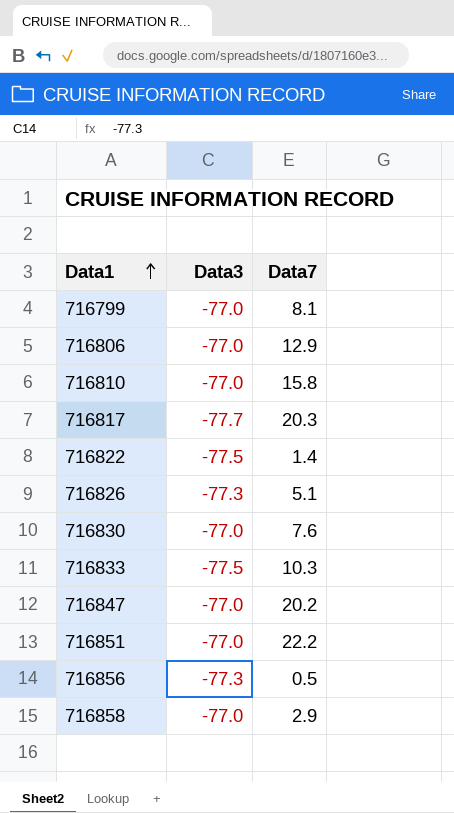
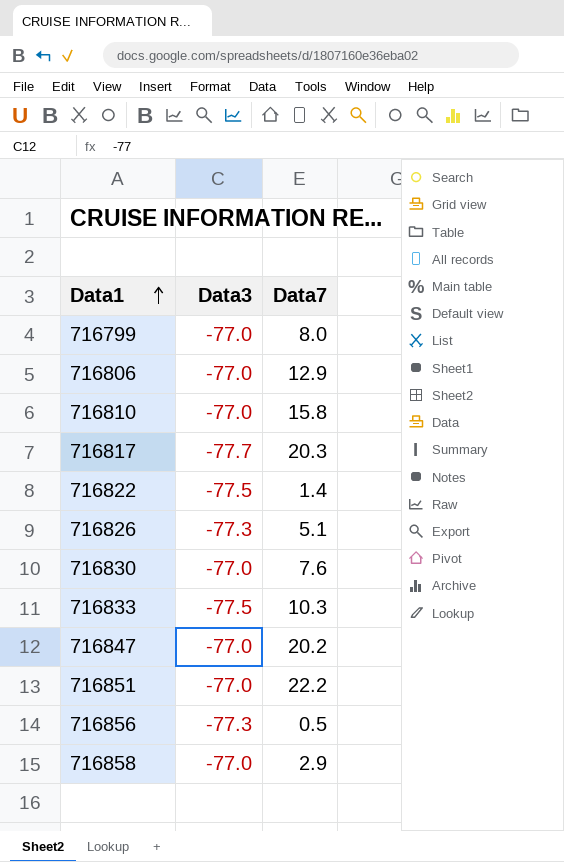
716799 | Data7: 8.1 -> 8.0

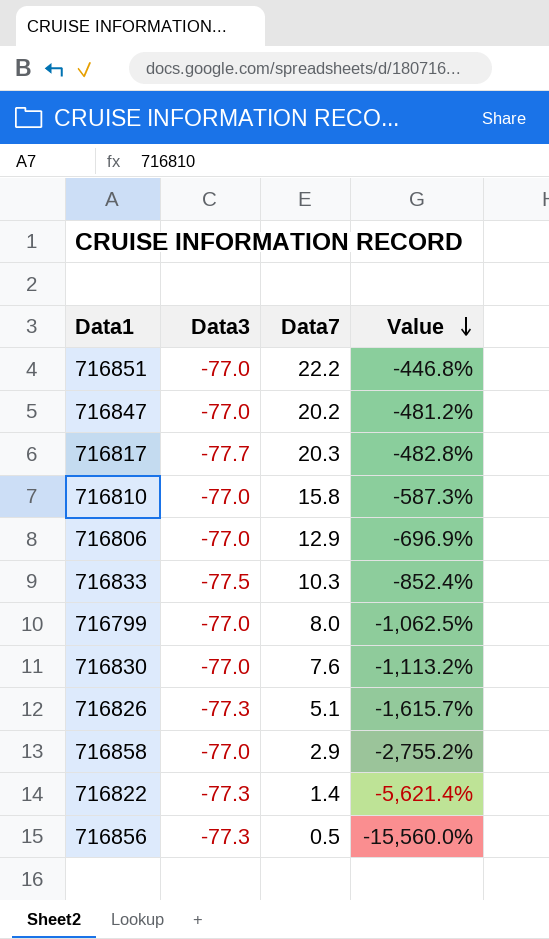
row order: Data1 ascending -> Value descending
column Value | formula: none -> ([Data3] - [Data7]) / [Data7]
716822 | Data3: -77.5 -> -77.3

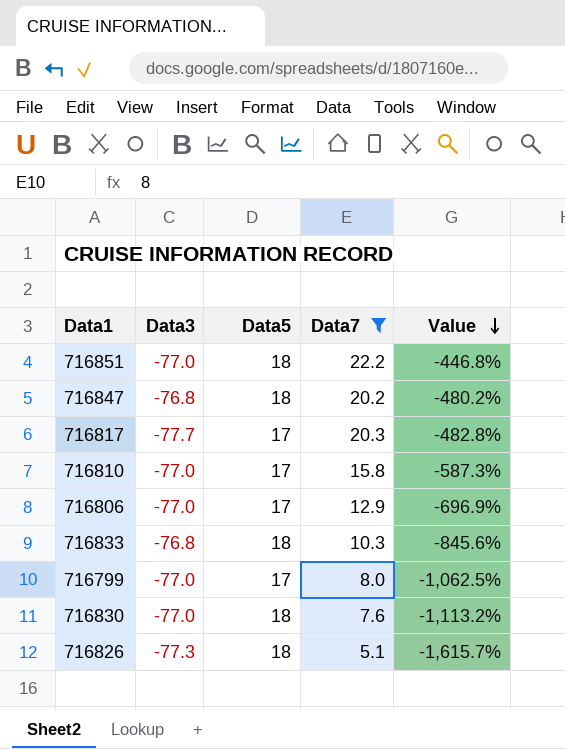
filter: none -> Data7 >= 5.1
column Data5 | position: none -> 3
716847 | Data3: -77.0 -> -76.8
716847 | Value: -481.2% -> -480.2%
716833 | Data3: -77.5 -> -76.8
716833 | Value: -852.4% -> -845.6%

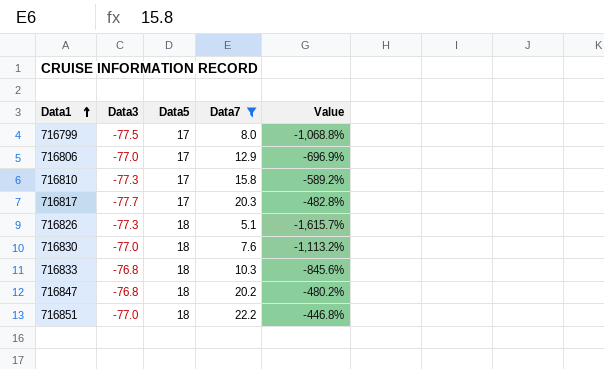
row order: Value descending -> Data1 ascending
716799 | Data3: -77.0 -> -77.5
716799 | Value: -1,062.5% -> -1,068.8%
716810 | Data3: -77.0 -> -77.3
716810 | Value: -587.3% -> -589.2%

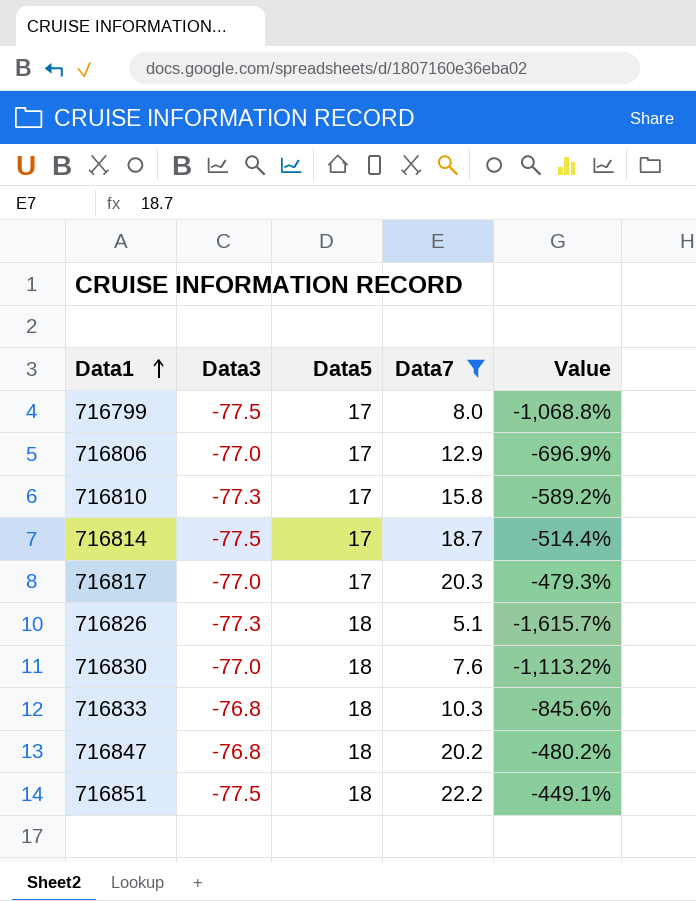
row 716814: none -> -77.5 | 17 | 18.7 | -514.4%
716817 | Data3: -77.7 -> -77.0
716817 | Value: -482.8% -> -479.3%
716851 | Data3: -77.0 -> -77.5
716851 | Value: -446.8% -> -449.1%

